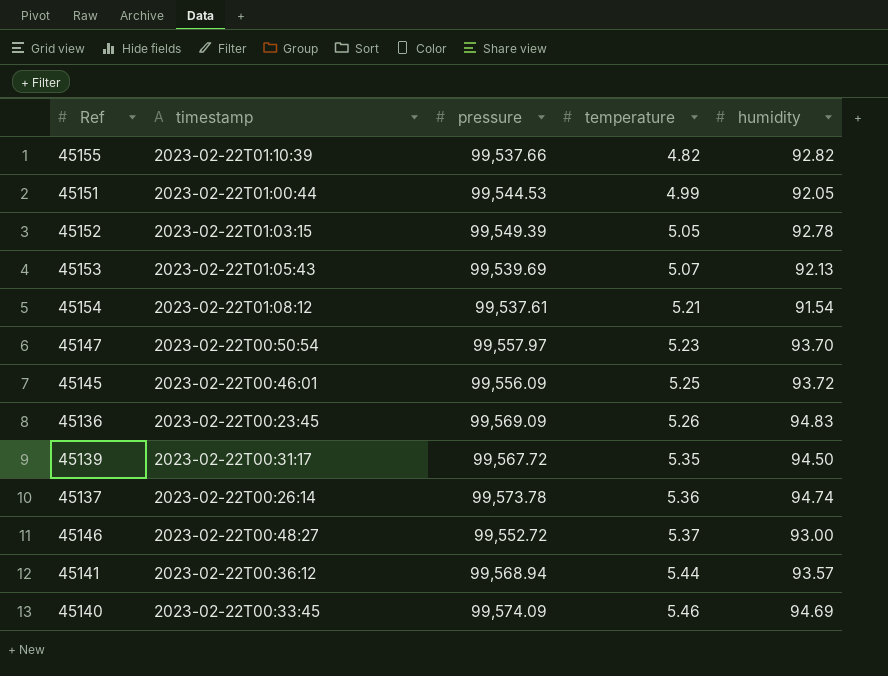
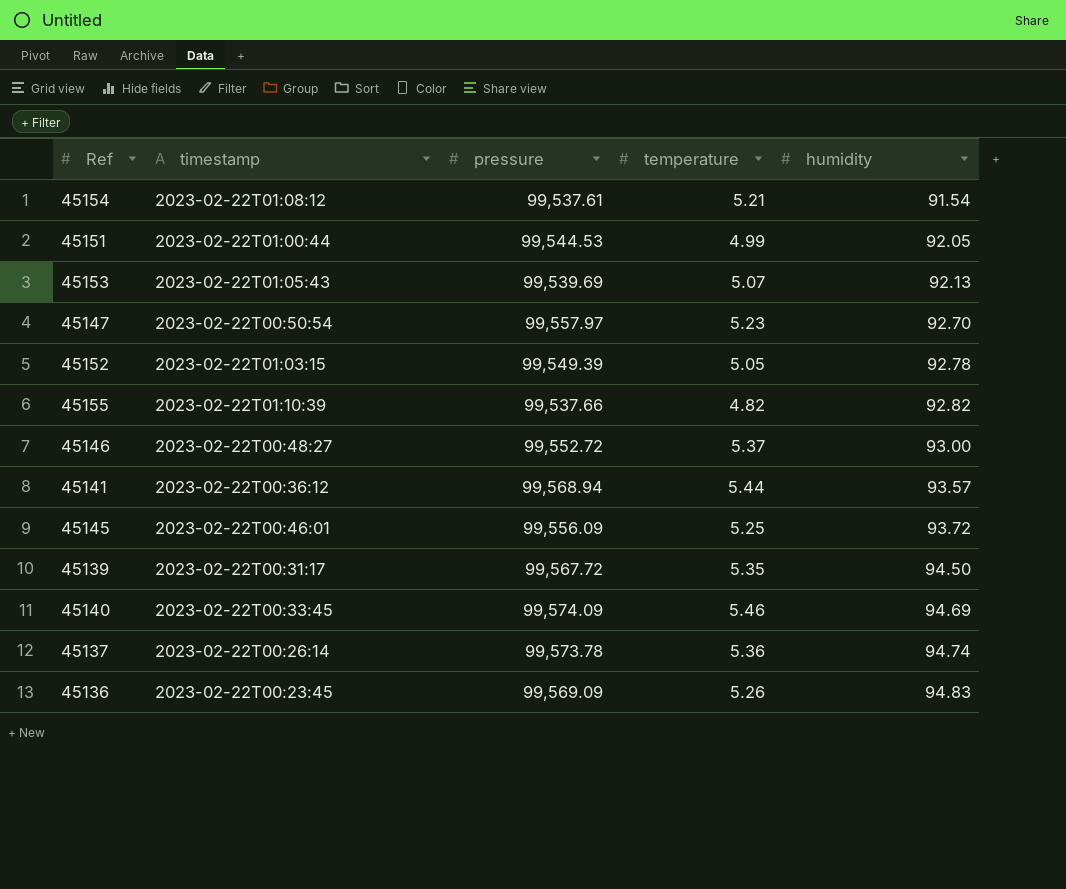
row order: temperature ascending -> humidity ascending
45147 | humidity: 93.70 -> 92.70

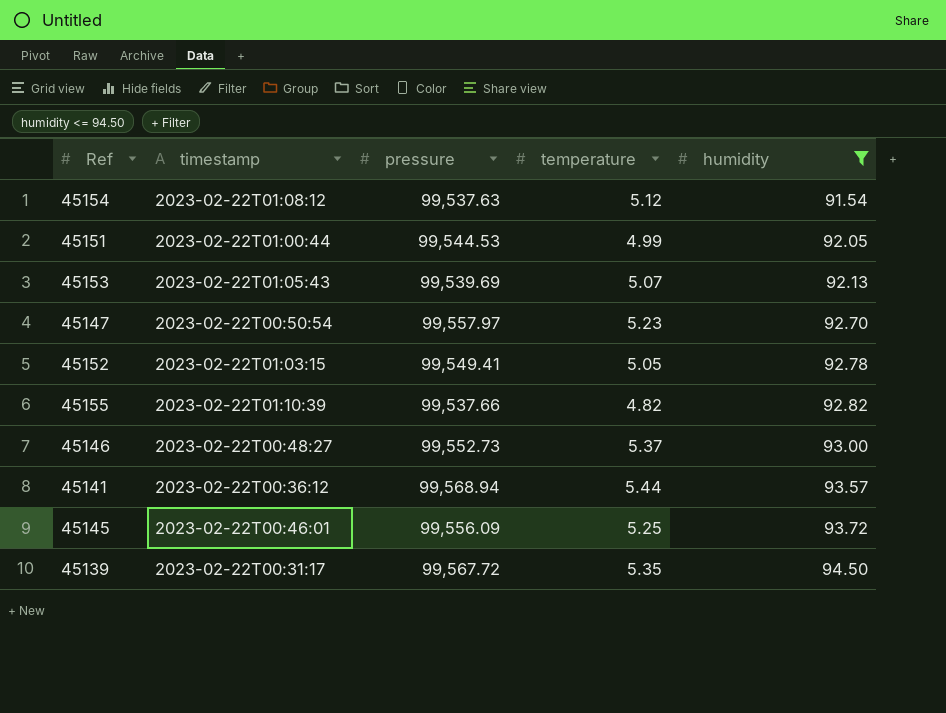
filter: none -> humidity <= 94.50
45154 | pressure: 99,537.61 -> 99,537.63
45154 | temperature: 5.21 -> 5.12
45152 | pressure: 99,549.39 -> 99,549.41
45146 | pressure: 99,552.72 -> 99,552.73

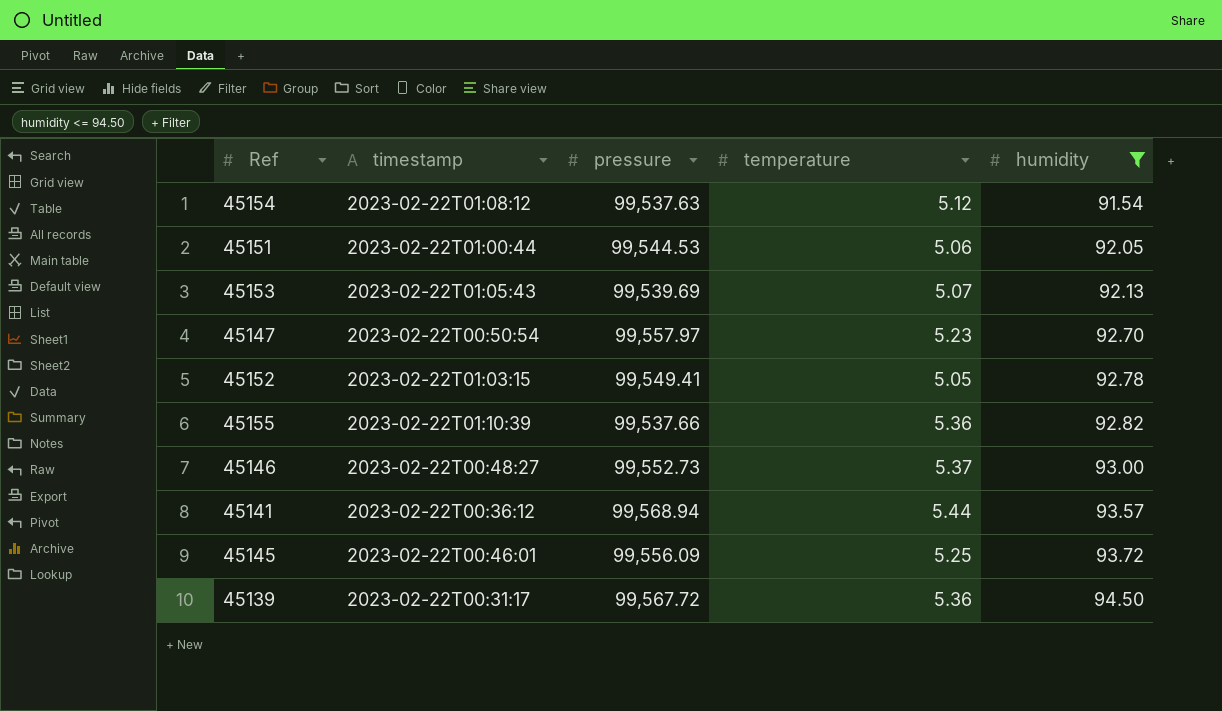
45151 | temperature: 4.99 -> 5.06
45155 | temperature: 4.82 -> 5.36
45139 | temperature: 5.35 -> 5.36

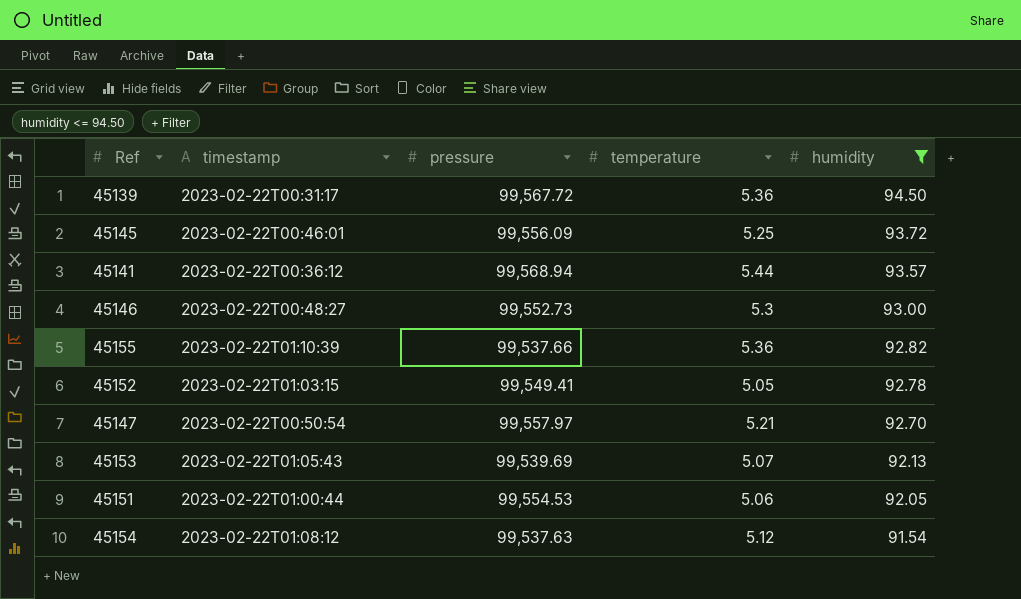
row order: humidity ascending -> humidity descending
45146 | temperature: 5.37 -> 5.3
45147 | temperature: 5.23 -> 5.21
45151 | pressure: 99,544.53 -> 99,554.53

